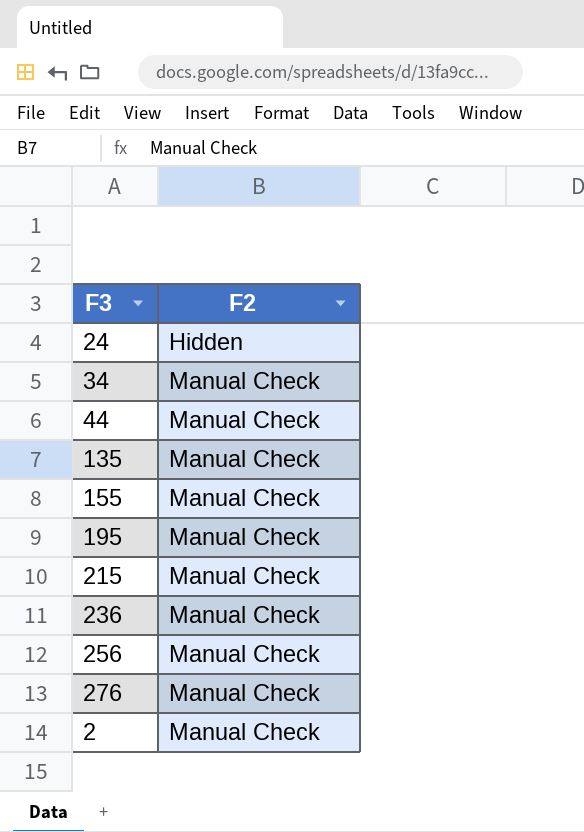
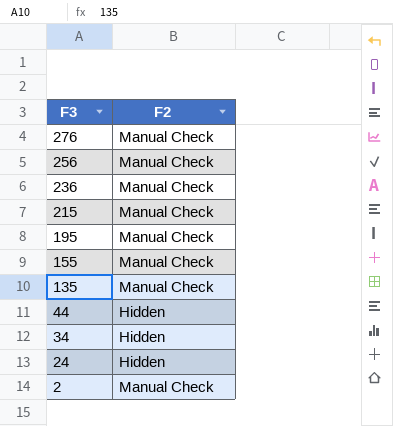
row order: F2 ascending -> F3 descending
44 | F2: Manual Check -> Hidden
34 | F2: Manual Check -> Hidden

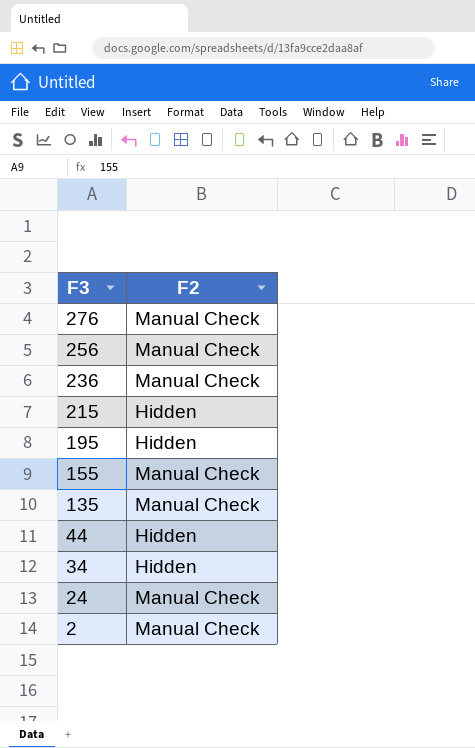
215 | F2: Manual Check -> Hidden
195 | F2: Manual Check -> Hidden
24 | F2: Hidden -> Manual Check

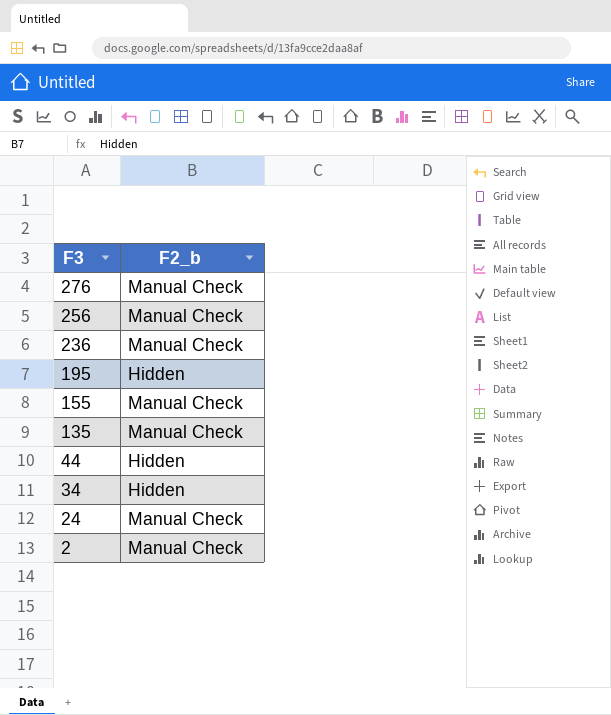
column name: F2 -> F2_b
row 215: Hidden -> none

